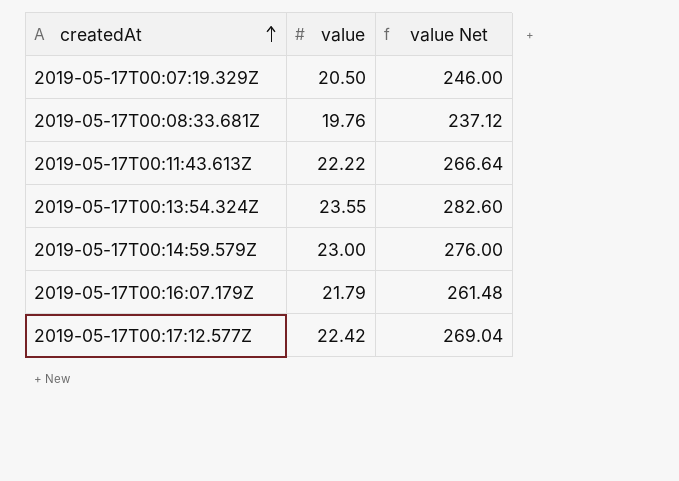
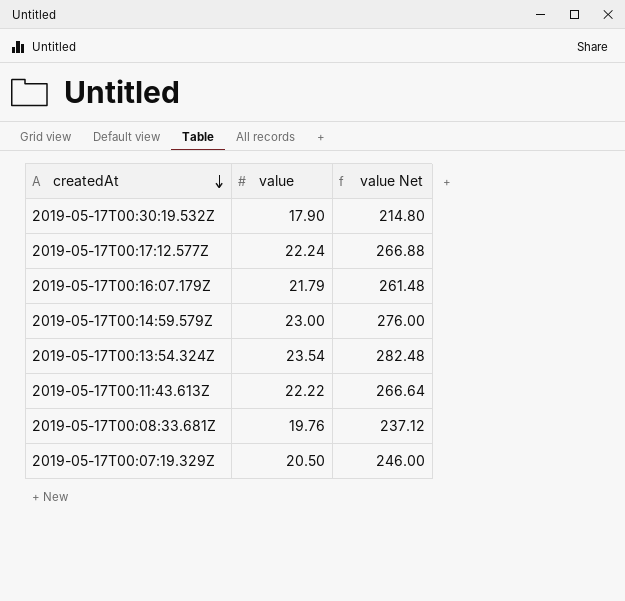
row order: createdAt ascending -> createdAt descending
row 2019-05-17T00:30:19.532Z: none -> 17.90 | 214.80
2019-05-17T00:17:12.577Z | value: 22.42 -> 22.24
2019-05-17T00:17:12.577Z | value Net: 269.04 -> 266.88
2019-05-17T00:13:54.324Z | value: 23.55 -> 23.54
2019-05-17T00:13:54.324Z | value Net: 282.60 -> 282.48

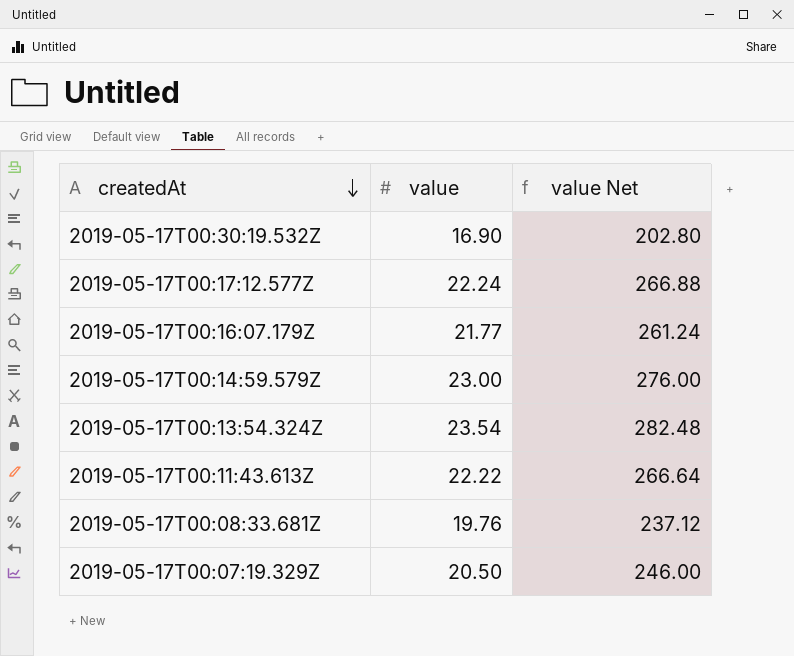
2019-05-17T00:30:19.532Z | value: 17.90 -> 16.90
2019-05-17T00:30:19.532Z | value Net: 214.80 -> 202.80
2019-05-17T00:16:07.179Z | value: 21.79 -> 21.77
2019-05-17T00:16:07.179Z | value Net: 261.48 -> 261.24

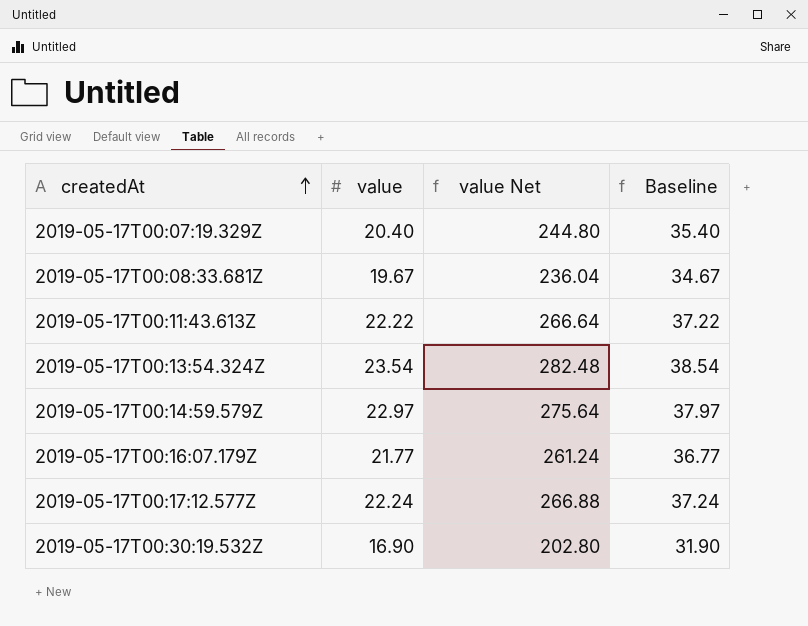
row order: createdAt descending -> createdAt ascending
column Baseline | formula: none -> [value] + 15
2019-05-17T00:07:19.329Z | value: 20.50 -> 20.40
2019-05-17T00:07:19.329Z | value Net: 246.00 -> 244.80
2019-05-17T00:08:33.681Z | value: 19.76 -> 19.67
2019-05-17T00:08:33.681Z | value Net: 237.12 -> 236.04
2019-05-17T00:14:59.579Z | value: 23.00 -> 22.97
2019-05-17T00:14:59.579Z | value Net: 276.00 -> 275.64

